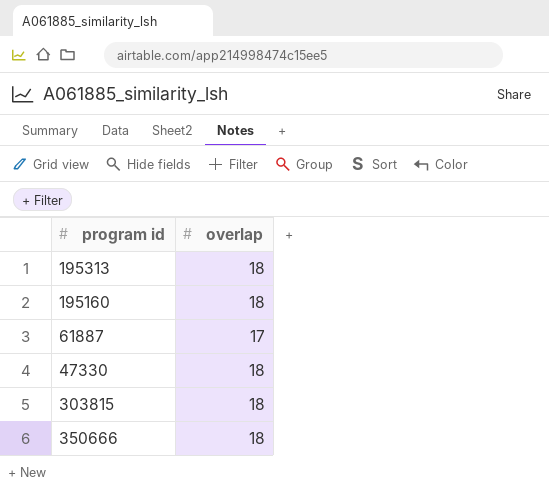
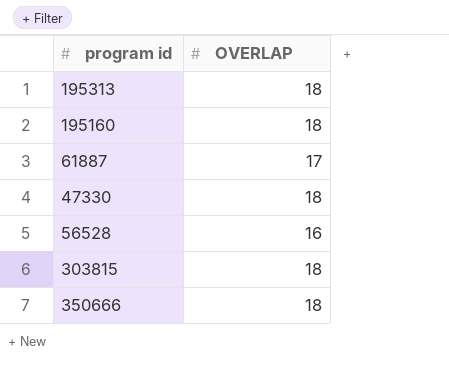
column name: overlap -> OVERLAP
row 56528: none -> 16

